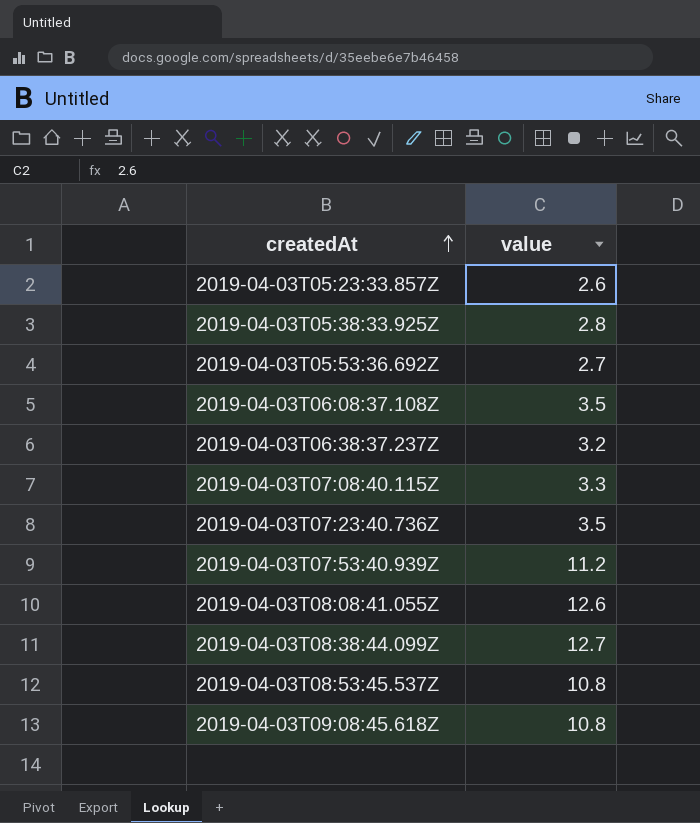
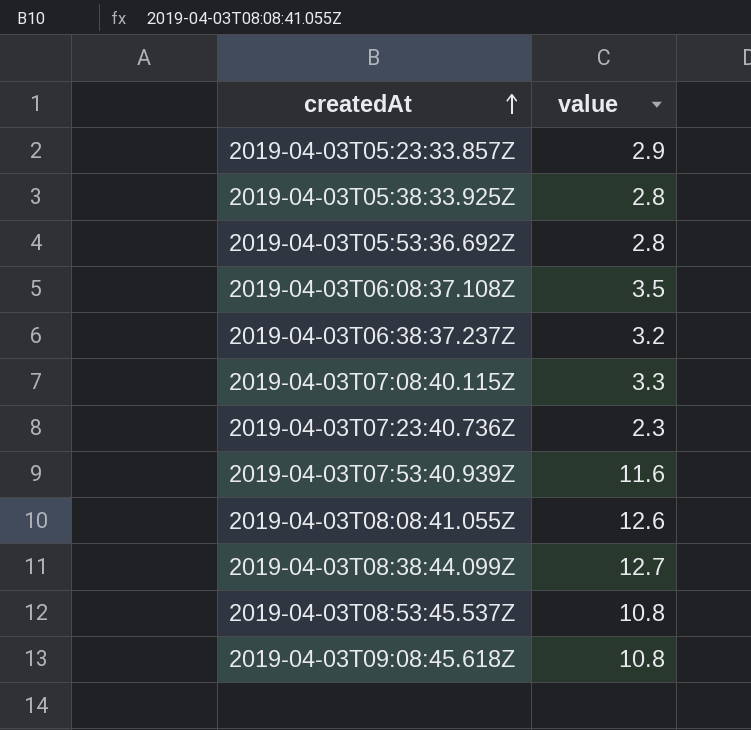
2019-04-03T05:23:33.857Z | value: 2.6 -> 2.9
2019-04-03T05:53:36.692Z | value: 2.7 -> 2.8
2019-04-03T07:23:40.736Z | value: 3.5 -> 2.3
2019-04-03T07:53:40.939Z | value: 11.2 -> 11.6

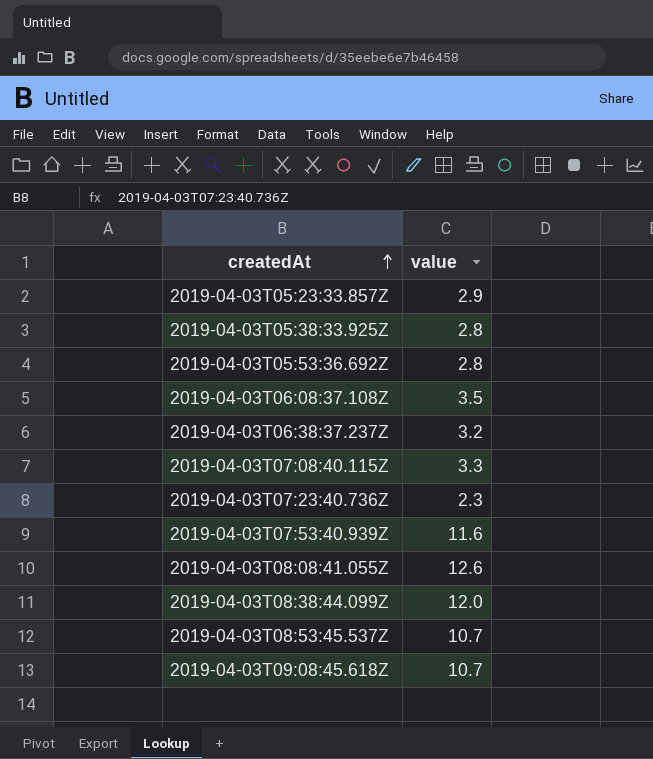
2019-04-03T08:38:44.099Z | value: 12.7 -> 12.0
2019-04-03T08:53:45.537Z | value: 10.8 -> 10.7
2019-04-03T09:08:45.618Z | value: 10.8 -> 10.7

